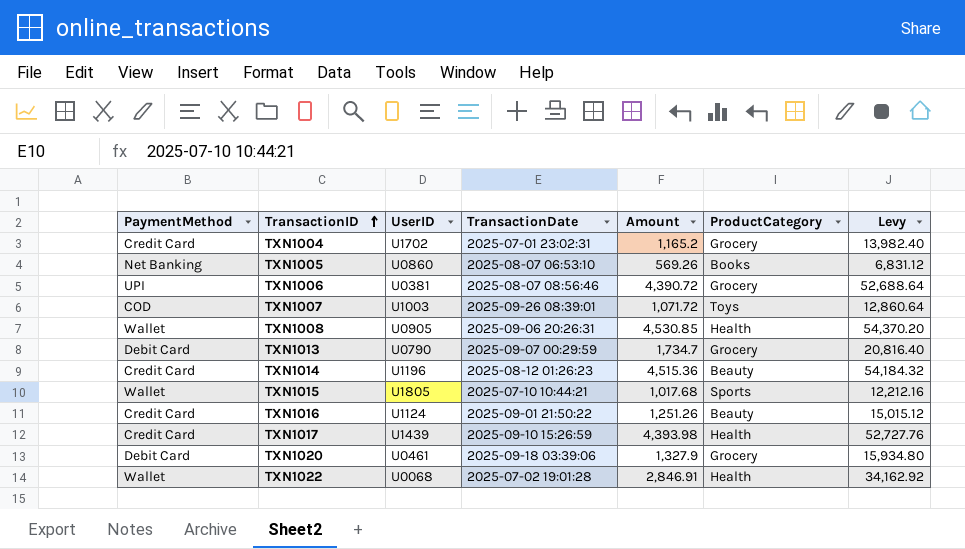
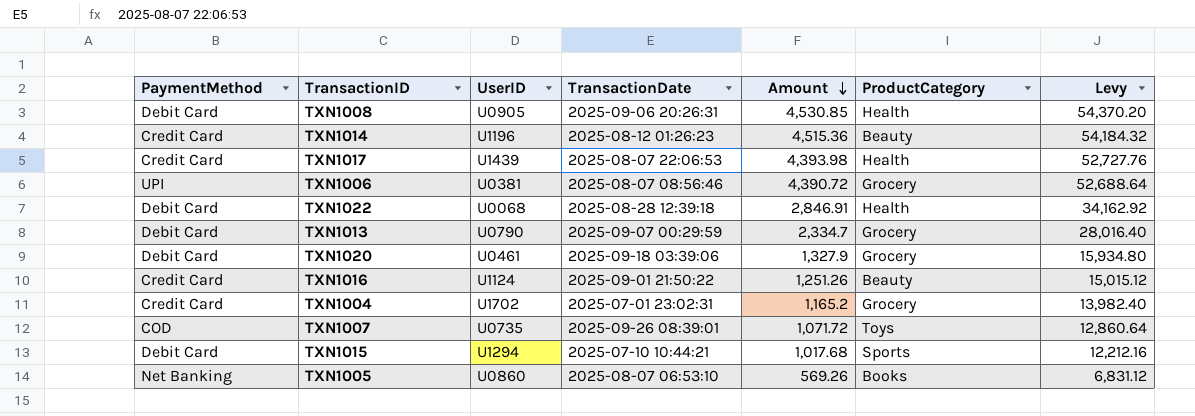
row order: TransactionID ascending -> Amount descending
TXN1008 | PaymentMethod: Wallet -> Debit Card
TXN1017 | TransactionDate: 2025-09-10 15:26:59 -> 2025-08-07 22:06:53
TXN1022 | PaymentMethod: Wallet -> Debit Card
TXN1022 | TransactionDate: 2025-07-02 19:01:28 -> 2025-08-28 12:39:18
TXN1013 | Amount: 1,734.7 -> 2,334.7
TXN1013 | Levy: 20,816.40 -> 28,016.40
TXN1007 | UserID: U1003 -> U0735
TXN1015 | PaymentMethod: Wallet -> Debit Card
TXN1015 | UserID: U1805 -> U1294

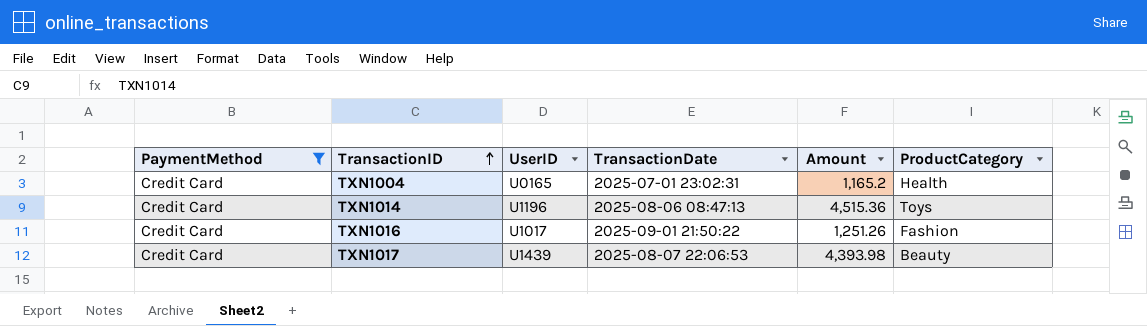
filter: none -> PaymentMethod = Credit Card
row order: Amount descending -> TransactionID ascending
column Levy | formula: [Amount] * 12 -> none
TXN1004 | UserID: U1702 -> U0165
TXN1004 | ProductCategory: Grocery -> Health
TXN1014 | TransactionDate: 2025-08-12 01:26:23 -> 2025-08-06 08:47:13
TXN1014 | ProductCategory: Beauty -> Toys
TXN1016 | UserID: U1124 -> U1017
TXN1016 | ProductCategory: Beauty -> Fashion
TXN1017 | ProductCategory: Health -> Beauty

